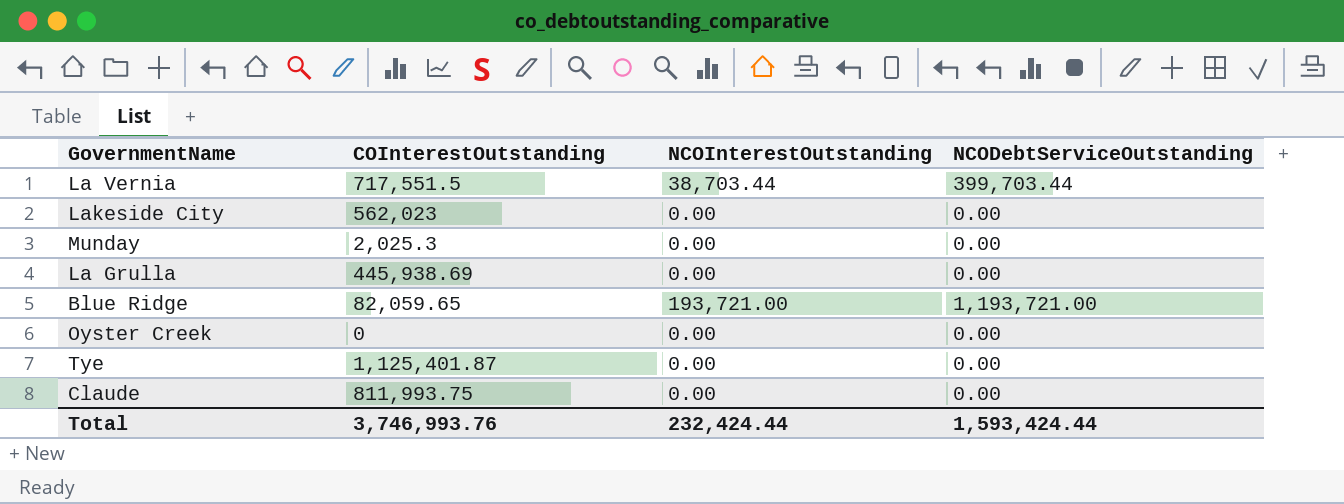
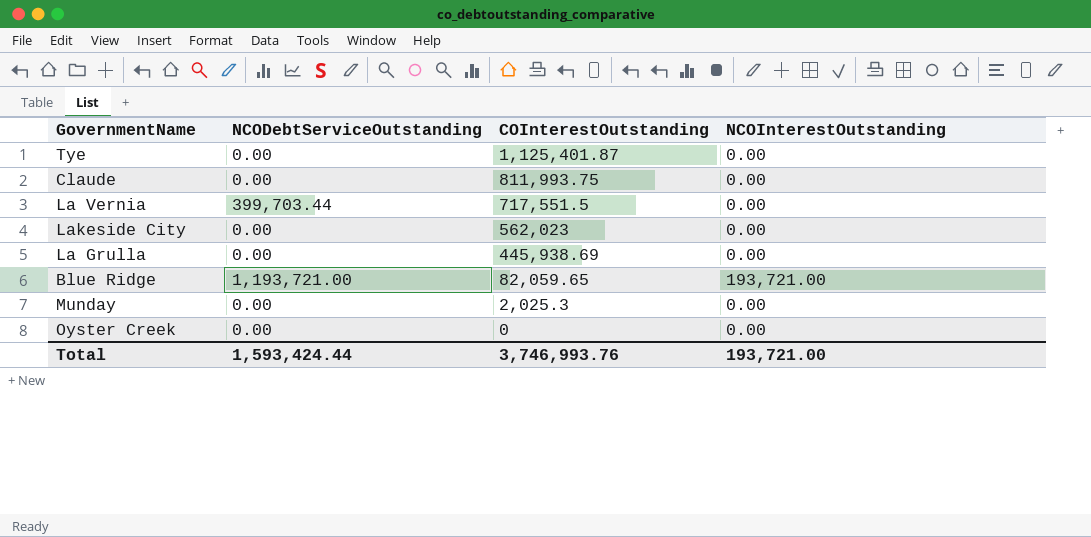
row order: none -> COInterestOutstanding descending
column NCODebtServiceOutstanding | position: 4 -> 2
La Vernia | NCOInterestOutstanding: 38,703.44 -> 0.00
Total | NCOInterestOutstanding: 232,424.44 -> 193,721.00

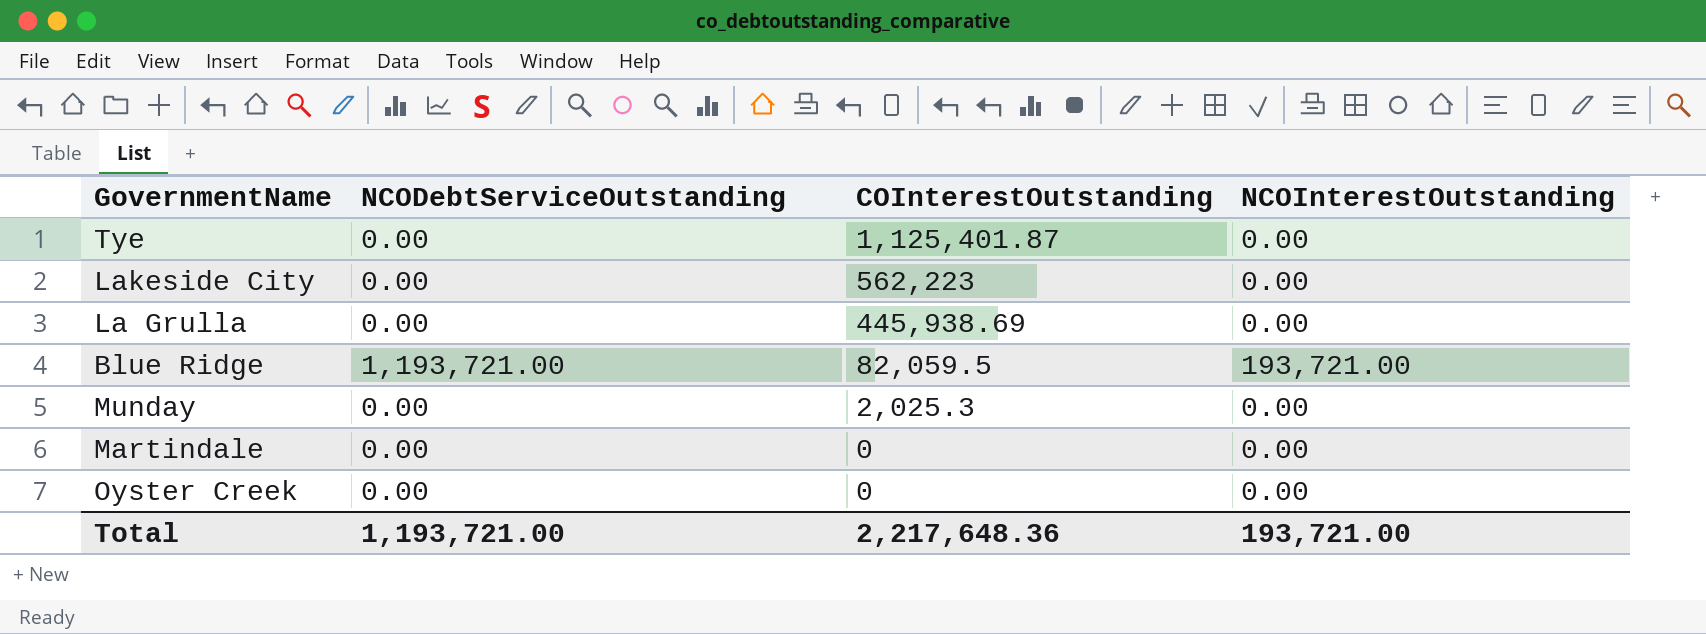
row Claude: 0.00 | 811,993.75 | 0.00 -> none
row La Vernia: 399,703.44 | 717,551.5 | 0.00 -> none
Lakeside City | COInterestOutstanding: 562,023 -> 562,223
Blue Ridge | COInterestOutstanding: 82,059.65 -> 82,059.5
row Martindale: none -> 0.00 | 0 | 0.00
Total | NCODebtServiceOutstanding: 1,593,424.44 -> 1,193,721.00
Total | COInterestOutstanding: 3,746,993.76 -> 2,217,648.36

